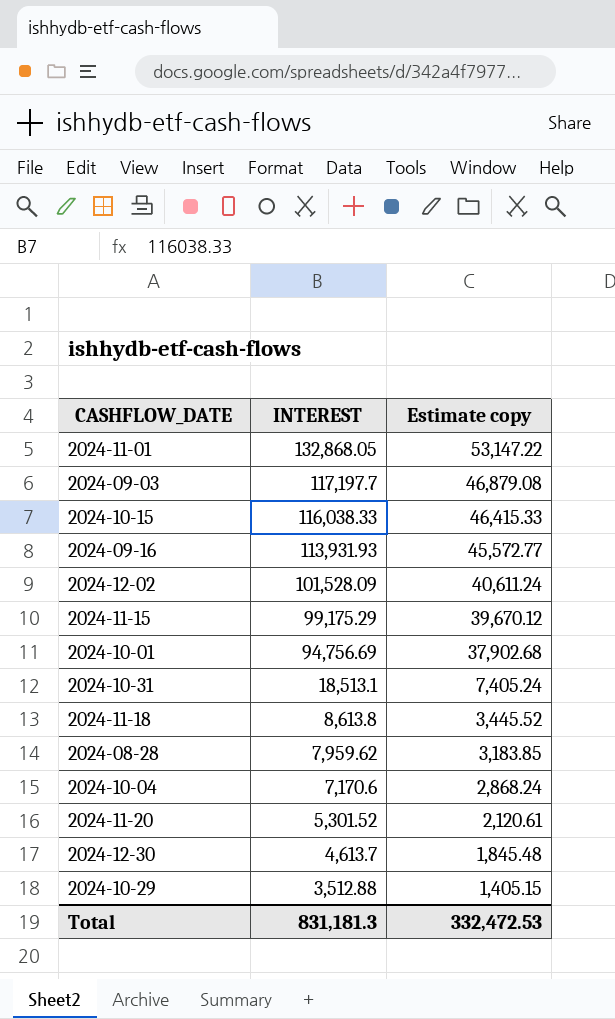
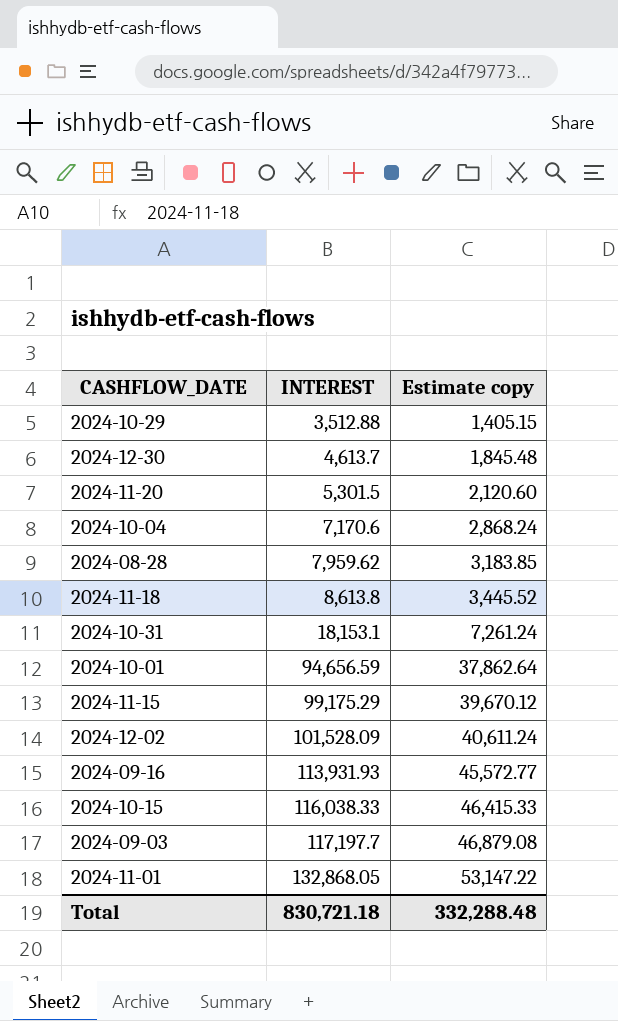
row order: INTEREST descending -> INTEREST ascending
2024-11-20 | INTEREST: 5,301.52 -> 5,301.5
2024-11-20 | Estimate copy: 2,120.61 -> 2,120.60
2024-10-31 | INTEREST: 18,513.1 -> 18,153.1
2024-10-31 | Estimate copy: 7,405.24 -> 7,261.24
2024-10-01 | INTEREST: 94,756.69 -> 94,656.59
2024-10-01 | Estimate copy: 37,902.68 -> 37,862.64
Total | INTEREST: 831,181.3 -> 830,721.18
Total | Estimate copy: 332,472.53 -> 332,288.48

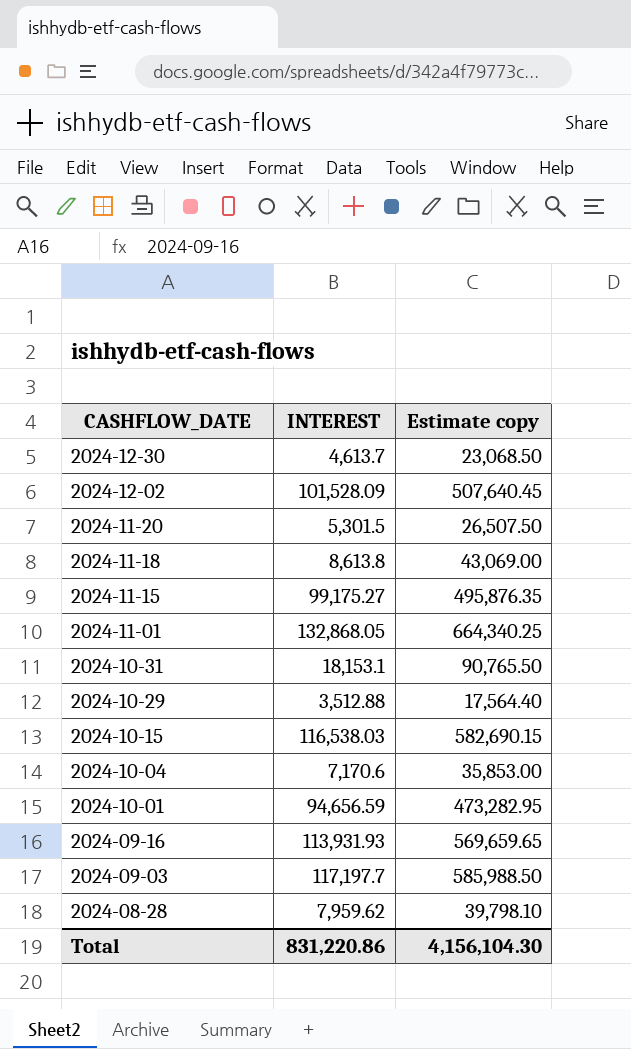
row order: INTEREST ascending -> CASHFLOW_DATE descending
column Estimate copy | formula: [INTEREST] * 0.4 -> [INTEREST] * 5
2024-11-15 | INTEREST: 99,175.29 -> 99,175.27
2024-10-15 | INTEREST: 116,038.33 -> 116,538.03
Total | INTEREST: 830,721.18 -> 831,220.86
Total | Estimate copy: 332,288.48 -> 4,156,104.30

